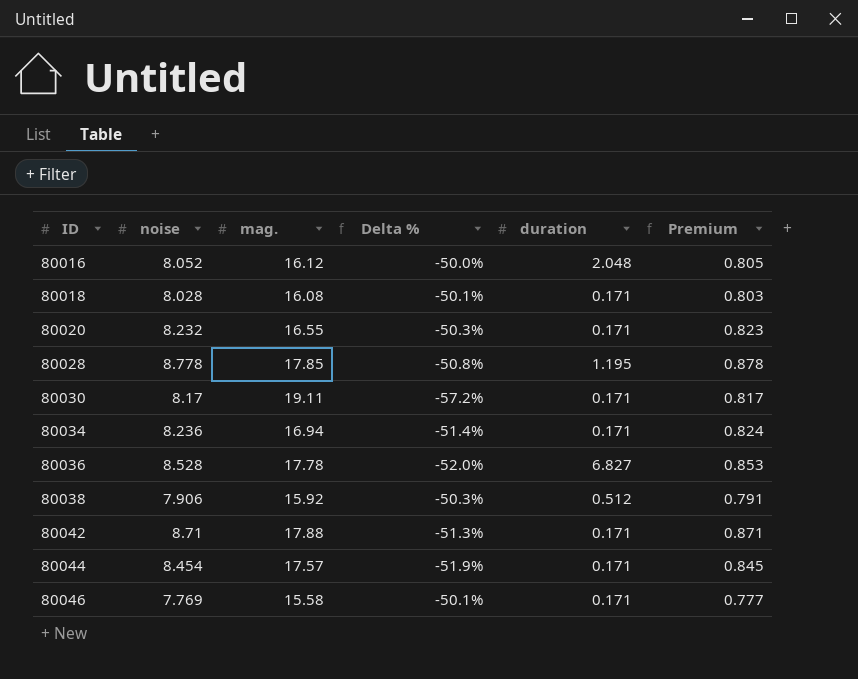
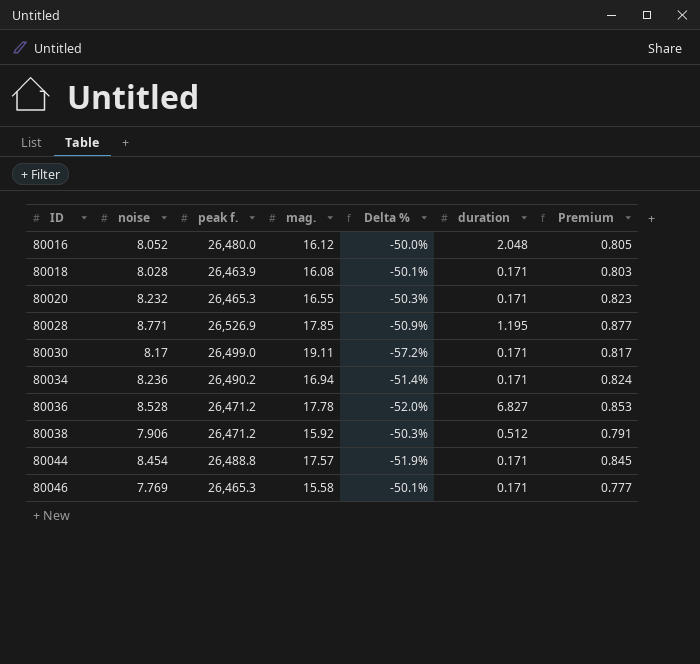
column peak f. | position: none -> 3
row 80042: 8.71 | 17.88 | -51.3% | 0.171 | 0.871 -> none
80028 | noise: 8.778 -> 8.771
80028 | Delta %: -50.8% -> -50.9%
80028 | Premium: 0.878 -> 0.877

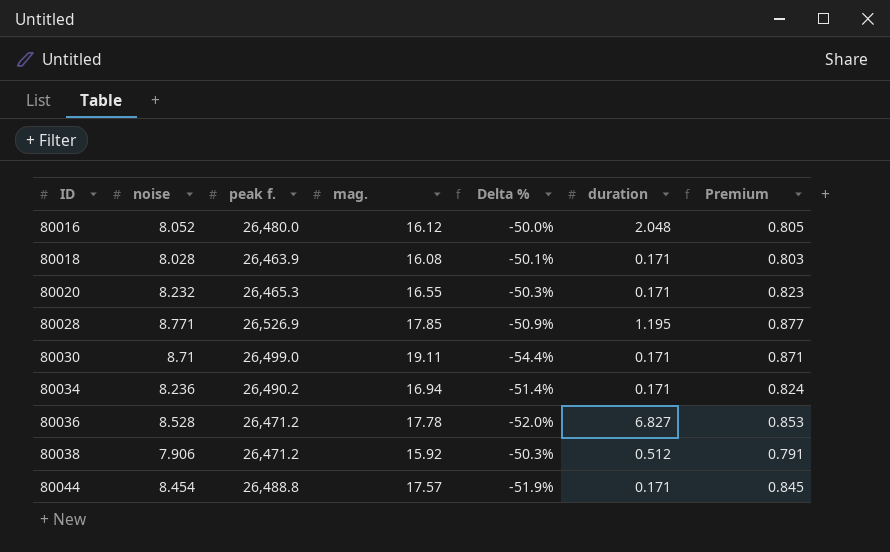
row 80046: 7.769 | 26,465.3 | 15.58 | -50.1% | 0.171 | 0.777 -> none
80030 | noise: 8.17 -> 8.71
80030 | Delta %: -57.2% -> -54.4%
80030 | Premium: 0.817 -> 0.871

